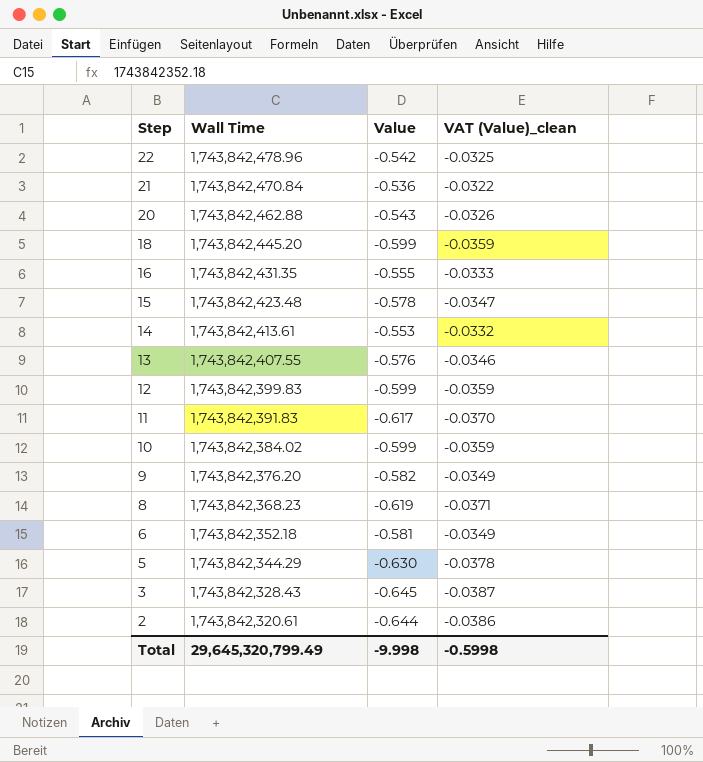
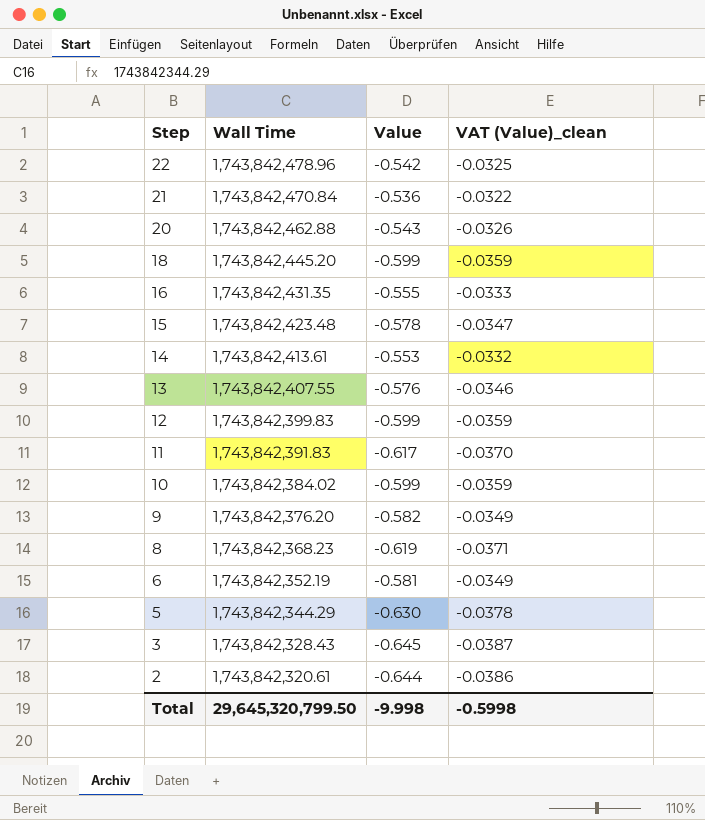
6 | Wall Time: 1,743,842,352.18 -> 1,743,842,352.19
Total | Wall Time: 29,645,320,799.49 -> 29,645,320,799.50

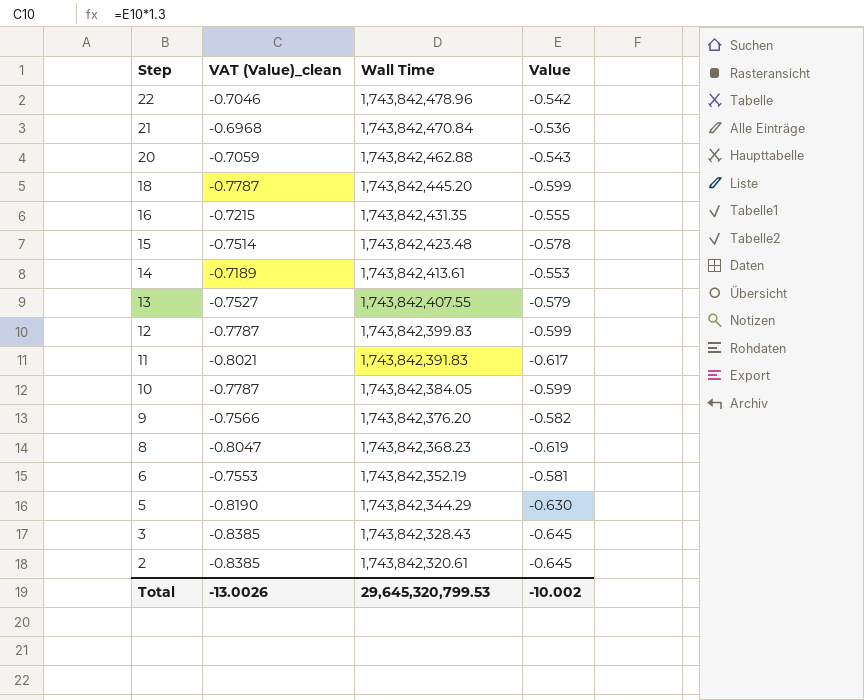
column VAT (Value)_clean | formula: [Value] * 0.06 -> [Value] * 1.3
column VAT (Value)_clean | position: 4 -> 2
13 | Value: -0.576 -> -0.579
10 | Wall Time: 1,743,842,384.02 -> 1,743,842,384.05
2 | Value: -0.644 -> -0.645
Total | VAT (Value)_clean: -0.5998 -> -13.0026
Total | Wall Time: 29,645,320,799.50 -> 29,645,320,799.53
Total | Value: -9.998 -> -10.002

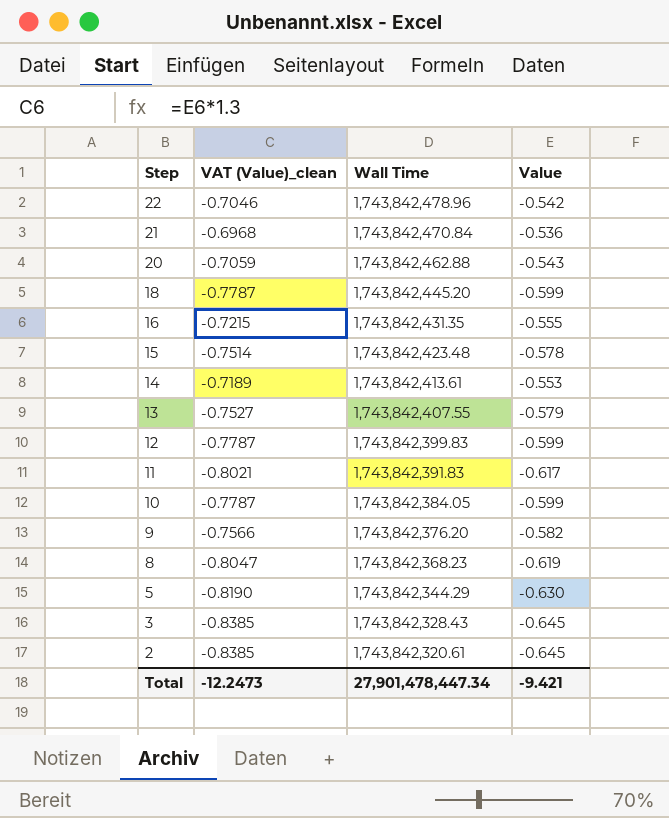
row 6: -0.7553 | 1,743,842,352.19 | -0.581 -> none
Total | VAT (Value)_clean: -13.0026 -> -12.2473
Total | Wall Time: 29,645,320,799.53 -> 27,901,478,447.34
Total | Value: -10.002 -> -9.421

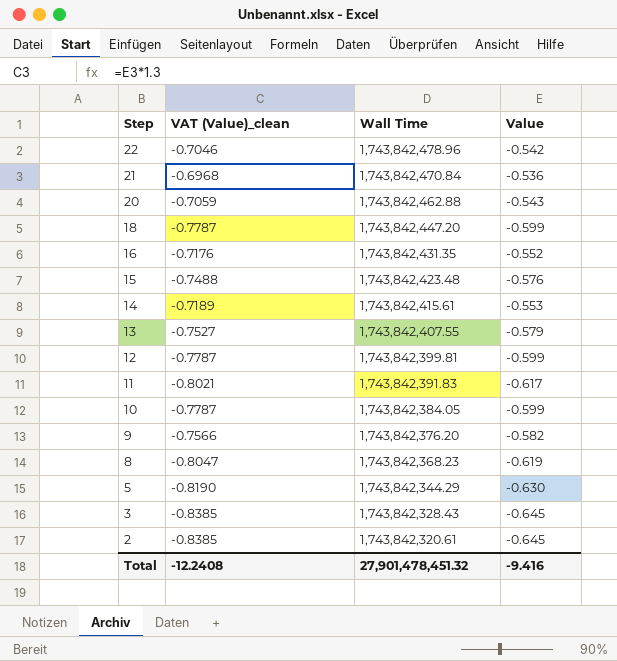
18 | Wall Time: 1,743,842,445.20 -> 1,743,842,447.20
16 | VAT (Value)_clean: -0.7215 -> -0.7176
16 | Value: -0.555 -> -0.552
15 | VAT (Value)_clean: -0.7514 -> -0.7488
15 | Value: -0.578 -> -0.576
14 | Wall Time: 1,743,842,413.61 -> 1,743,842,415.61
12 | Wall Time: 1,743,842,399.83 -> 1,743,842,399.81
Total | VAT (Value)_clean: -12.2473 -> -12.2408
Total | Wall Time: 27,901,478,447.34 -> 27,901,478,451.32
Total | Value: -9.421 -> -9.416

